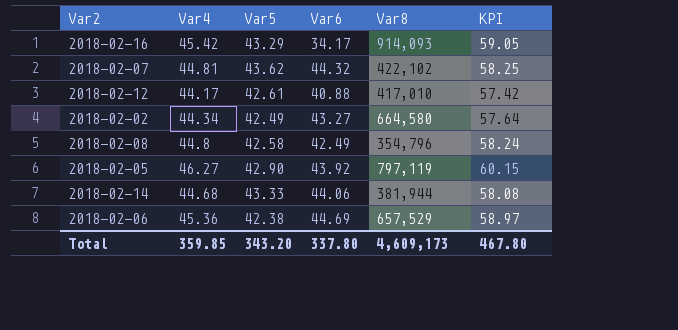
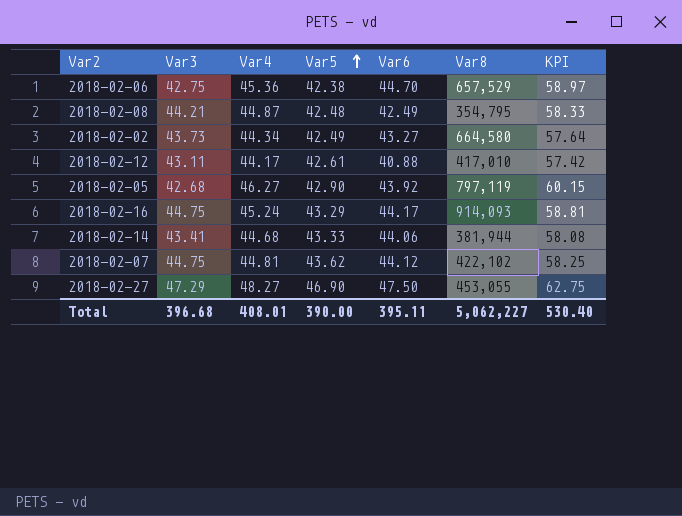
row order: none -> Var5 ascending
column Var3 | position: none -> 2
2018-02-06 | Var6: 44.69 -> 44.70
2018-02-08 | Var4: 44.8 -> 44.87
2018-02-08 | Var5: 42.58 -> 42.48
2018-02-08 | Var8: 354,796 -> 354,795
2018-02-08 | KPI: 58.24 -> 58.33
2018-02-16 | Var4: 45.42 -> 45.24
2018-02-16 | Var6: 34.17 -> 44.17
2018-02-16 | KPI: 59.05 -> 58.81
2018-02-07 | Var6: 44.32 -> 44.12
row 2018-02-27: none -> 47.29 | 48.27 | 46.90 | 47.50 | 453,055 | 62.75
Total | Var4: 359.85 -> 408.01
Total | Var5: 343.20 -> 390.00
Total | Var6: 337.80 -> 395.11
Total | Var8: 4,609,173 -> 5,062,227
Total | KPI: 467.80 -> 530.40

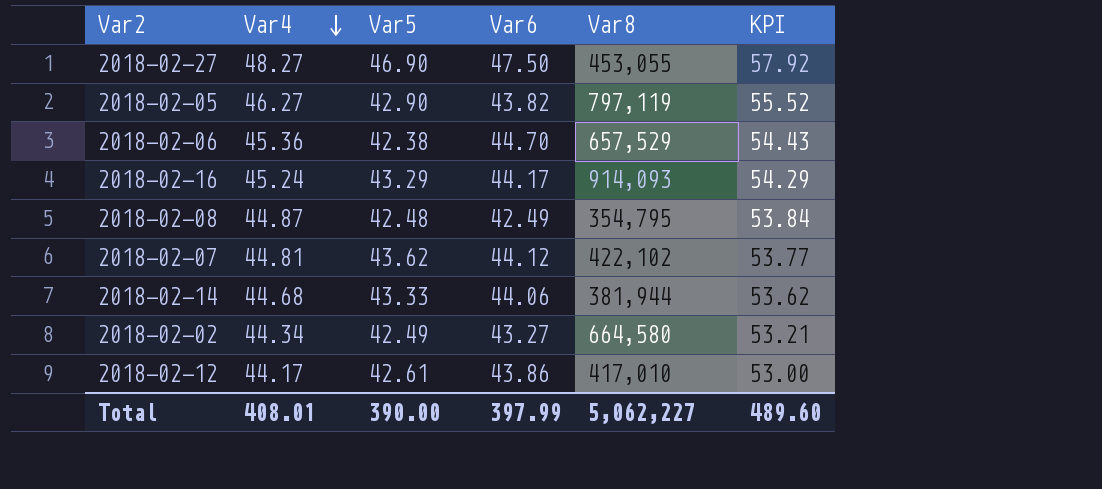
row order: Var5 ascending -> Var4 descending
column Var3 | position: 2 -> none
column KPI | formula: [Var4] * 1.3 -> [Var4] * 1.2
2018-02-05 | Var6: 43.92 -> 43.82
2018-02-12 | Var6: 40.88 -> 43.86
Total | Var6: 395.11 -> 397.99
Total | KPI: 530.40 -> 489.60

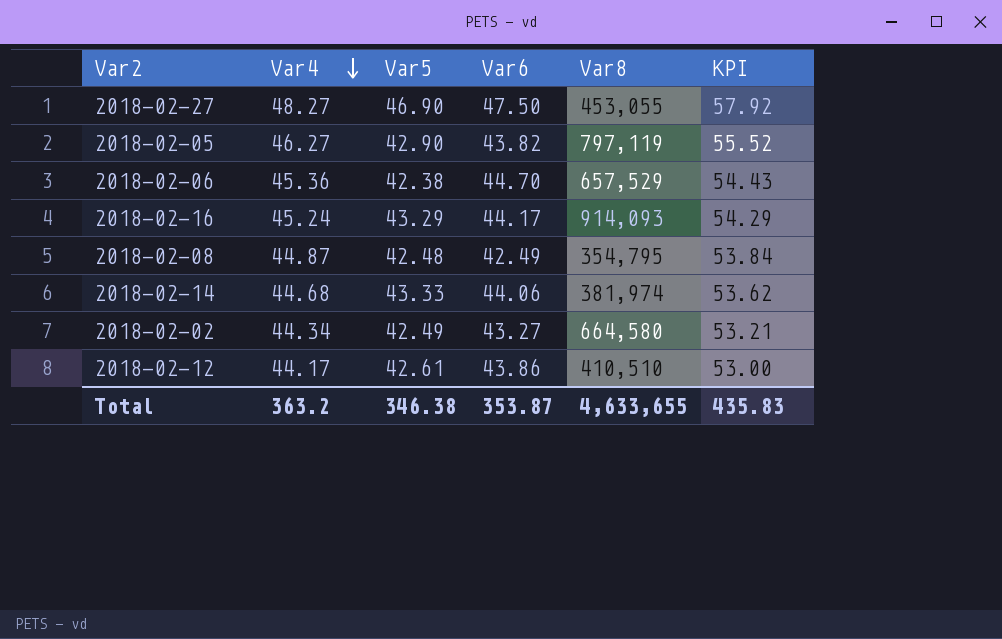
row 2018-02-07: 44.81 | 43.62 | 44.12 | 422,102 | 53.77 -> none
2018-02-14 | Var8: 381,944 -> 381,974
2018-02-12 | Var8: 417,010 -> 410,510
Total | Var4: 408.01 -> 363.2
Total | Var5: 390.00 -> 346.38
Total | Var6: 397.99 -> 353.87
Total | Var8: 5,062,227 -> 4,633,655
Total | KPI: 489.60 -> 435.83

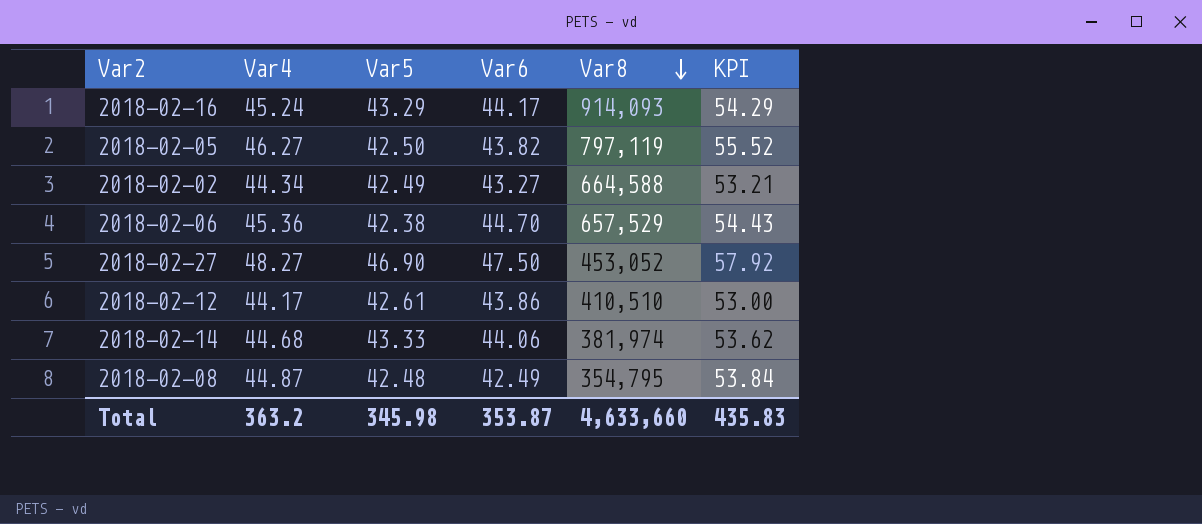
row order: Var4 descending -> Var8 descending
2018-02-05 | Var5: 42.90 -> 42.50
2018-02-02 | Var8: 664,580 -> 664,588
2018-02-27 | Var8: 453,055 -> 453,052
Total | Var5: 346.38 -> 345.98
Total | Var8: 4,633,655 -> 4,633,660

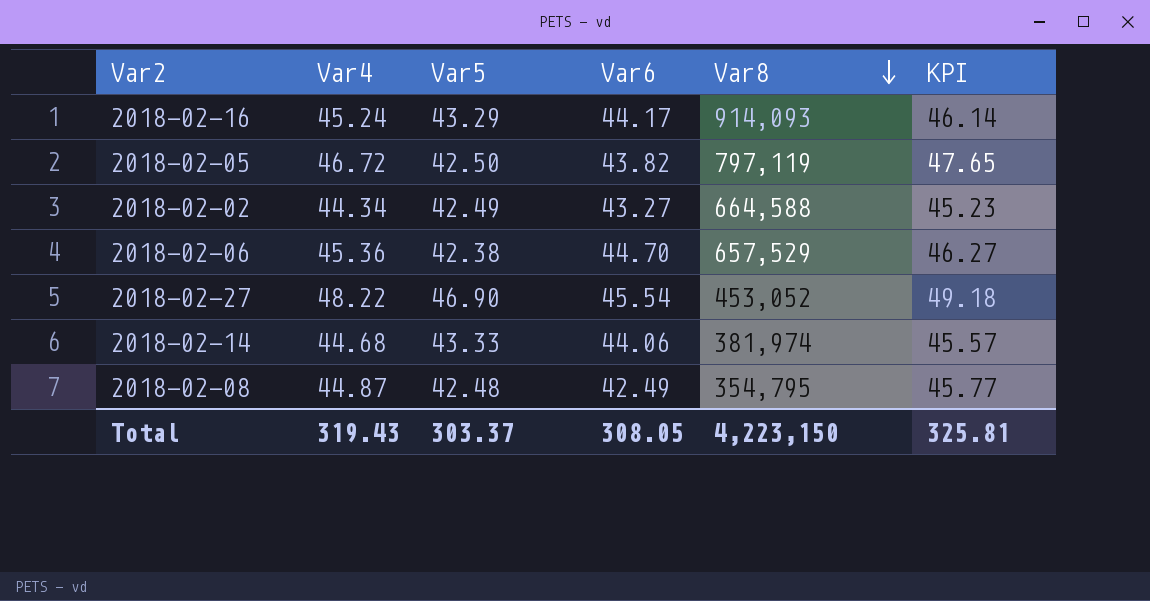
column KPI | formula: [Var4] * 1.2 -> [Var4] * 1.02
row 2018-02-12: 44.17 | 42.61 | 43.86 | 410,510 | 53.00 -> none
2018-02-05 | Var4: 46.27 -> 46.72
2018-02-27 | Var4: 48.27 -> 48.22
2018-02-27 | Var6: 47.50 -> 45.54
Total | Var4: 363.2 -> 319.43
Total | Var5: 345.98 -> 303.37
Total | Var6: 353.87 -> 308.05
Total | Var8: 4,633,660 -> 4,223,150
Total | KPI: 435.83 -> 325.81

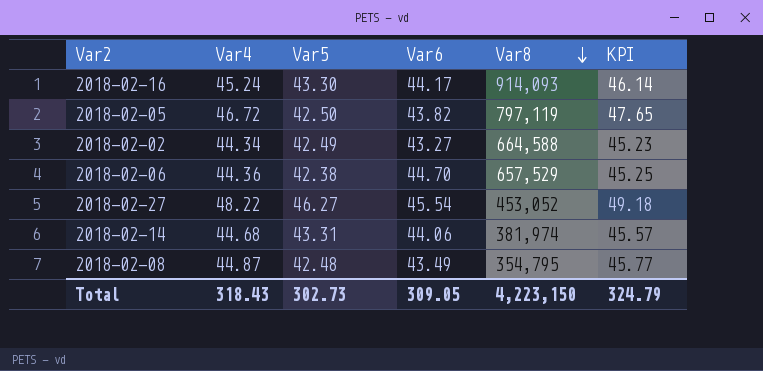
2018-02-16 | Var5: 43.29 -> 43.30
2018-02-06 | Var4: 45.36 -> 44.36
2018-02-06 | KPI: 46.27 -> 45.25
2018-02-27 | Var5: 46.90 -> 46.27
2018-02-14 | Var5: 43.33 -> 43.31
2018-02-08 | Var6: 42.49 -> 43.49
Total | Var4: 319.43 -> 318.43
Total | Var5: 303.37 -> 302.73
Total | Var6: 308.05 -> 309.05
Total | KPI: 325.81 -> 324.79

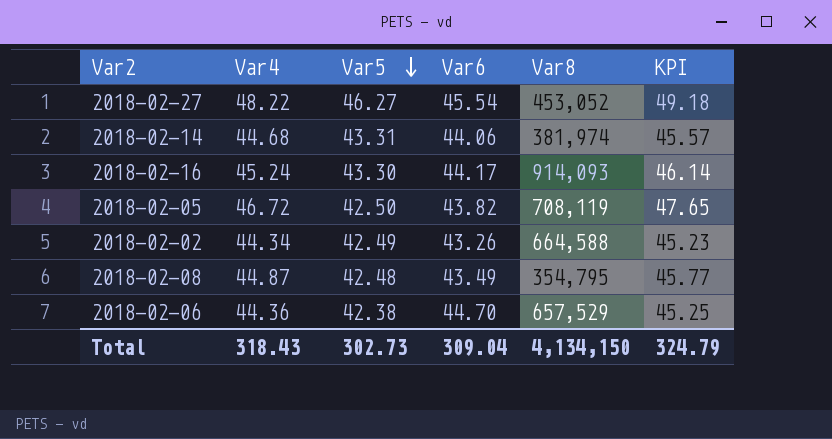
row order: Var8 descending -> Var5 descending
2018-02-05 | Var8: 797,119 -> 708,119
2018-02-02 | Var6: 43.27 -> 43.26
Total | Var6: 309.05 -> 309.04
Total | Var8: 4,223,150 -> 4,134,150

